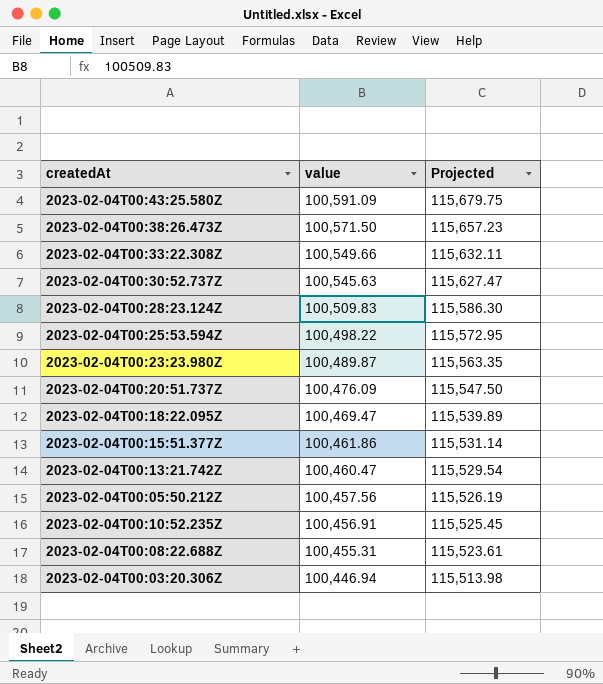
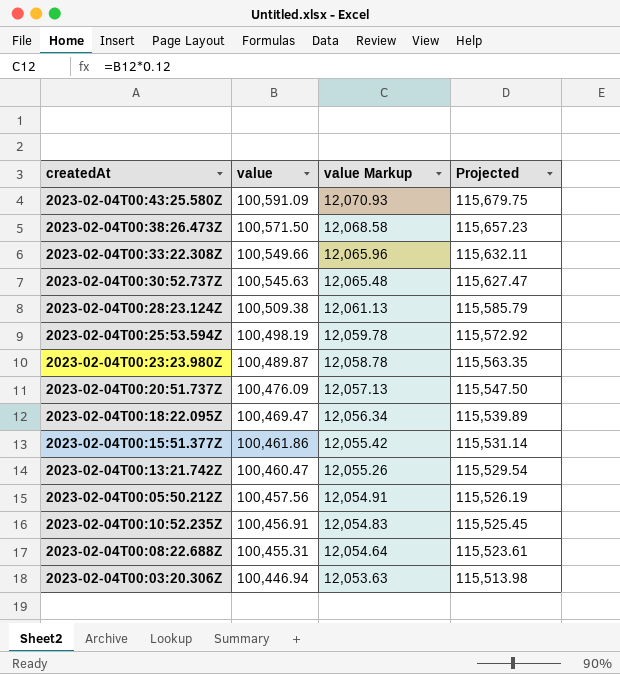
column value Markup | formula: none -> [value] * 0.12
2023-02-04T00:28:23.124Z | value: 100,509.83 -> 100,509.38
2023-02-04T00:28:23.124Z | Projected: 115,586.30 -> 115,585.79
2023-02-04T00:25:53.594Z | value: 100,498.22 -> 100,498.19
2023-02-04T00:25:53.594Z | Projected: 115,572.95 -> 115,572.92

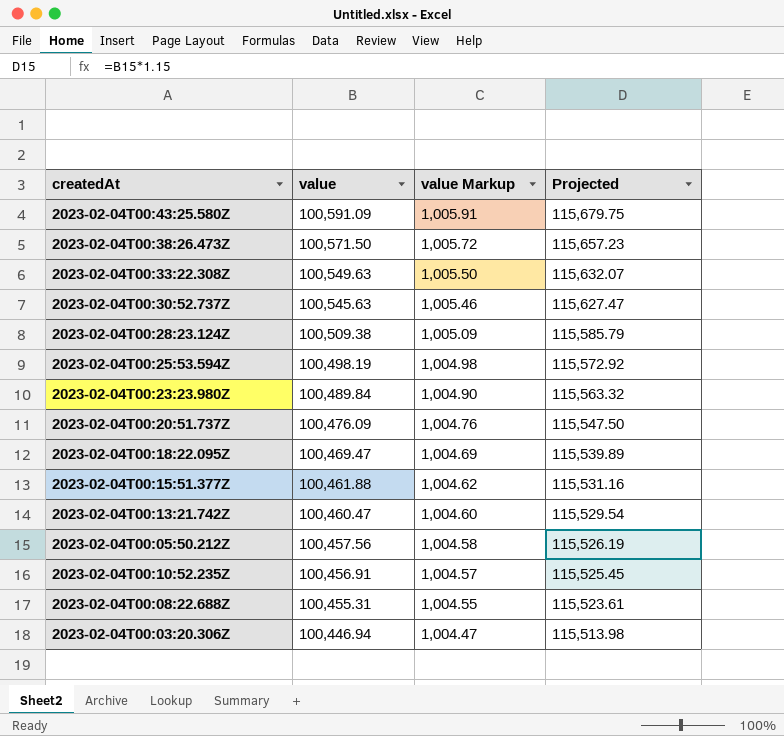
column value Markup | formula: [value] * 0.12 -> [value] * 0.01
2023-02-04T00:33:22.308Z | value: 100,549.66 -> 100,549.63
2023-02-04T00:33:22.308Z | Projected: 115,632.11 -> 115,632.07
2023-02-04T00:23:23.980Z | value: 100,489.87 -> 100,489.84
2023-02-04T00:23:23.980Z | Projected: 115,563.35 -> 115,563.32
2023-02-04T00:15:51.377Z | value: 100,461.86 -> 100,461.88
2023-02-04T00:15:51.377Z | Projected: 115,531.14 -> 115,531.16

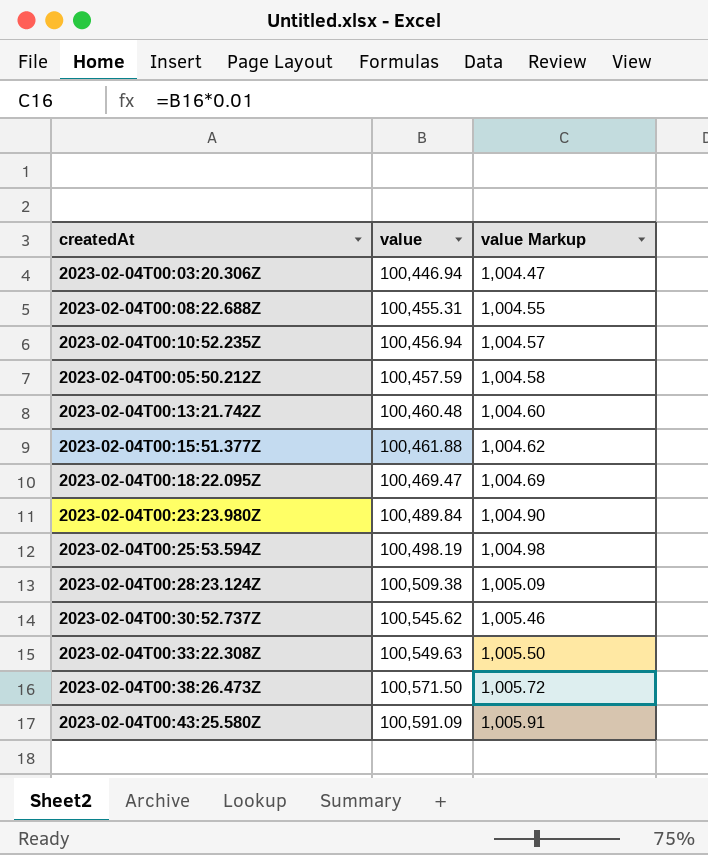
row order: value descending -> value ascending
column Projected | formula: [value] * 1.15 -> none
row 2023-02-04T00:20:51.737Z: 100,476.09 | 1,004.76 | 115,547.50 -> none
2023-02-04T00:10:52.235Z | value: 100,456.91 -> 100,456.94
2023-02-04T00:05:50.212Z | value: 100,457.56 -> 100,457.59
2023-02-04T00:13:21.742Z | value: 100,460.47 -> 100,460.48
2023-02-04T00:30:52.737Z | value: 100,545.63 -> 100,545.62

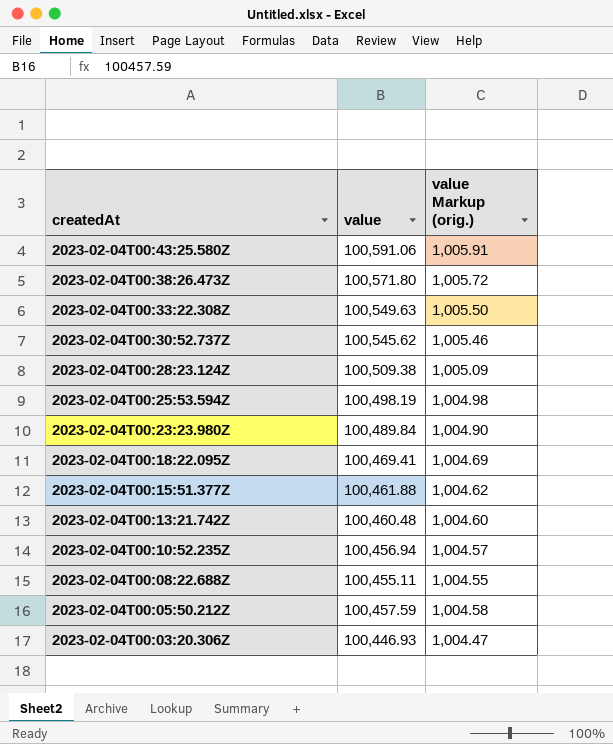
row order: value ascending -> createdAt descending
column name: value Markup -> value Markup (orig.)
2023-02-04T00:43:25.580Z | value: 100,591.09 -> 100,591.06
2023-02-04T00:38:26.473Z | value: 100,571.50 -> 100,571.80
2023-02-04T00:18:22.095Z | value: 100,469.47 -> 100,469.41
2023-02-04T00:08:22.688Z | value: 100,455.31 -> 100,455.11
2023-02-04T00:03:20.306Z | value: 100,446.94 -> 100,446.93

